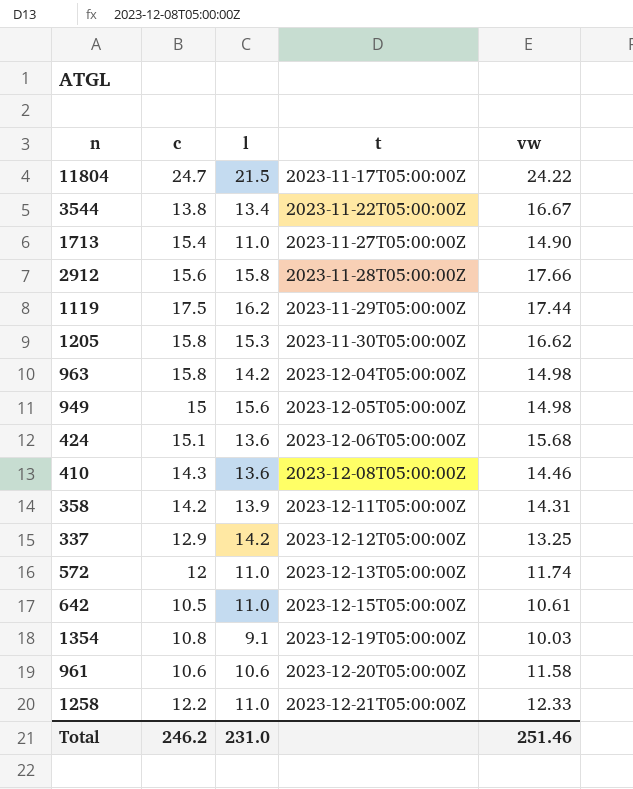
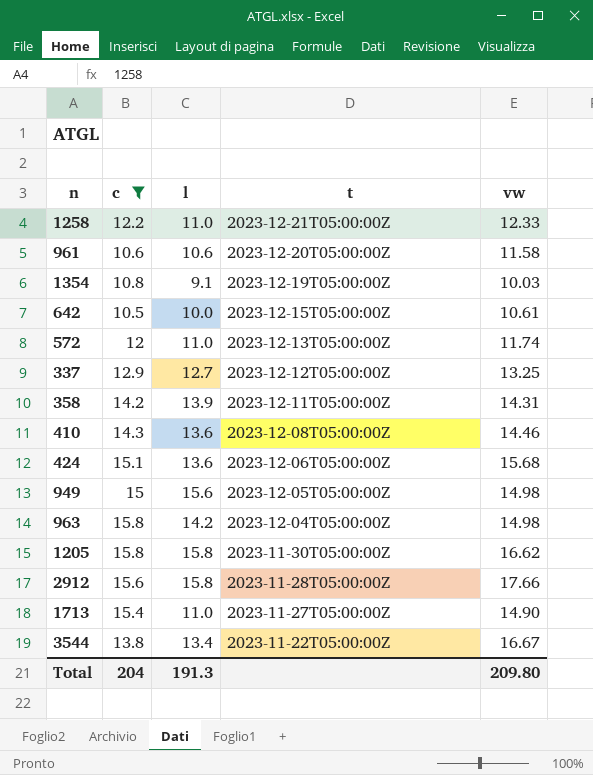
filter: none -> c <= 15.8
row order: t ascending -> t descending
642 | l: 11.0 -> 10.0
337 | l: 14.2 -> 12.7
1205 | l: 15.3 -> 15.8
Total | c: 246.2 -> 204
Total | l: 231.0 -> 191.3
Total | vw: 251.46 -> 209.80

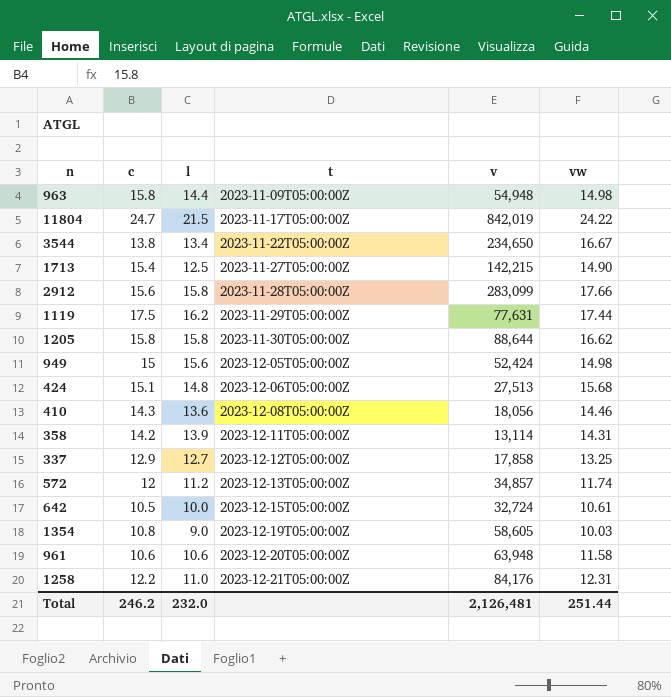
filter: c <= 15.8 -> none
row order: t descending -> t ascending
column v | position: none -> 5
963 | l: 14.2 -> 14.4
963 | t: 2023-12-04T05:00:00Z -> 2023-11-09T05:00:00Z
1713 | l: 11.0 -> 12.5
424 | l: 13.6 -> 14.8
572 | l: 11.0 -> 11.2
1354 | l: 9.1 -> 9.0
1258 | vw: 12.33 -> 12.31
Total | c: 204 -> 246.2
Total | l: 191.3 -> 232.0
Total | vw: 209.80 -> 251.44

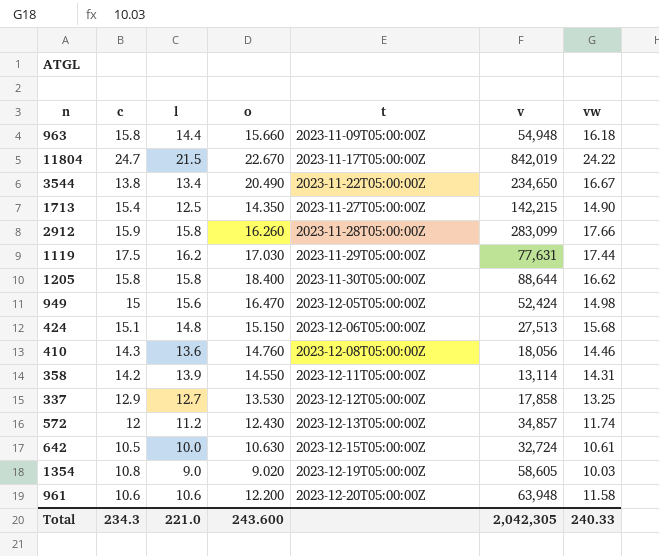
column o | position: none -> 4
row 1258: 12.2 | 11.0 | 2023-12-21T05:00:00Z | 84,176 | 12.31 -> none
963 | vw: 14.98 -> 16.18
2912 | c: 15.6 -> 15.9
Total | c: 246.2 -> 234.3
Total | l: 232.0 -> 221.0
Total | v: 2,126,481 -> 2,042,305
Total | vw: 251.44 -> 240.33

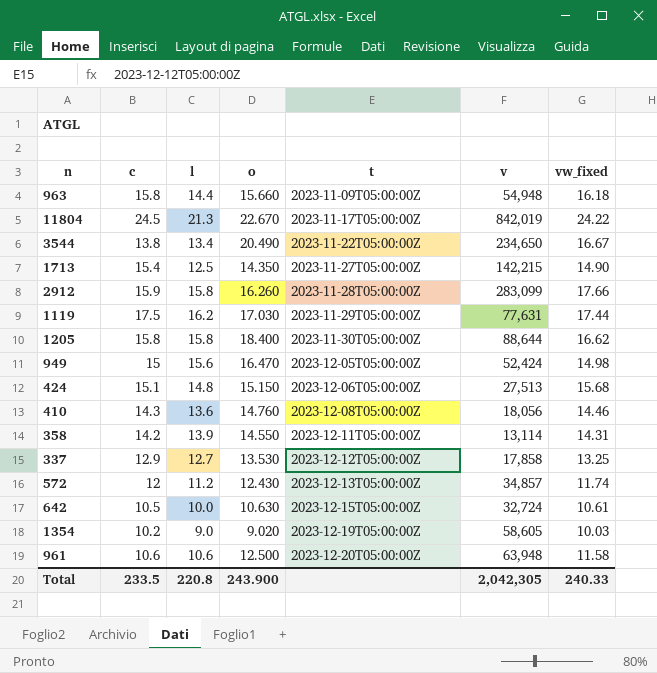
column name: vw -> vw_fixed
11804 | c: 24.7 -> 24.5
11804 | l: 21.5 -> 21.3
1354 | c: 10.8 -> 10.2
961 | o: 12.200 -> 12.500
Total | c: 234.3 -> 233.5
Total | l: 221.0 -> 220.8
Total | o: 243.600 -> 243.900

